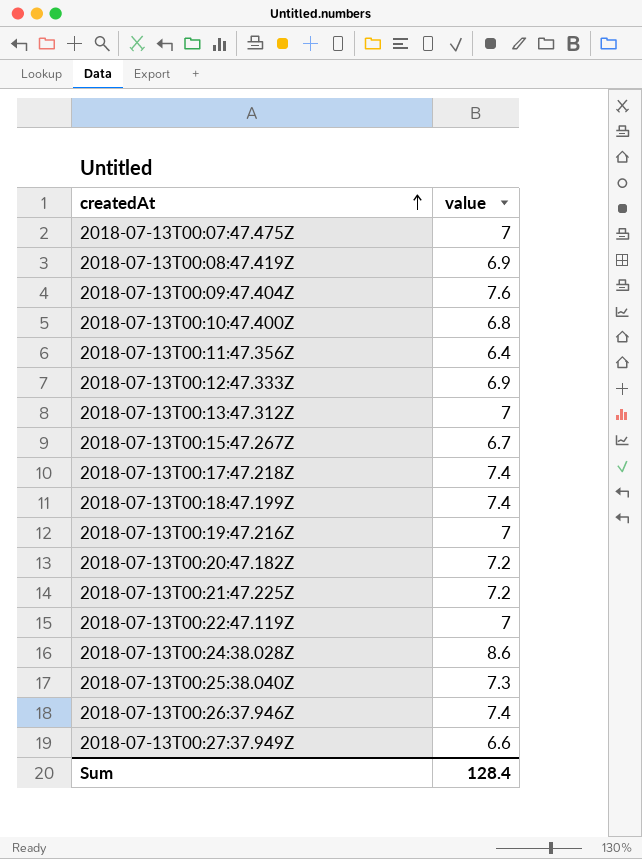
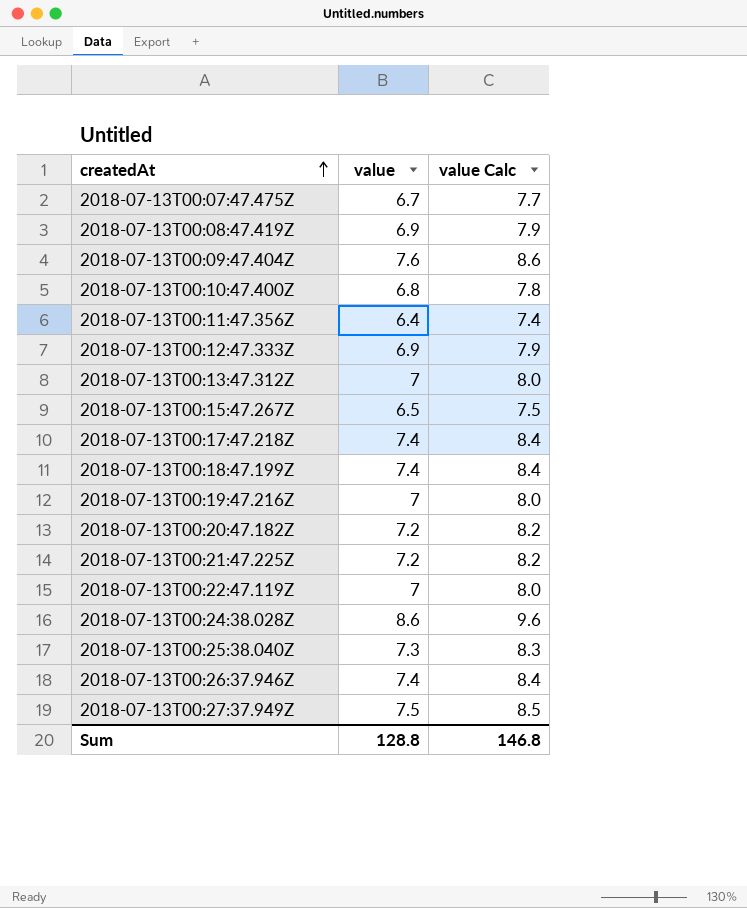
column value Calc | formula: none -> [value] + 1
2018-07-13T00:07:47.475Z | value: 7 -> 6.7
2018-07-13T00:15:47.267Z | value: 6.7 -> 6.5
2018-07-13T00:27:37.949Z | value: 6.6 -> 7.5
Sum | value: 128.4 -> 128.8

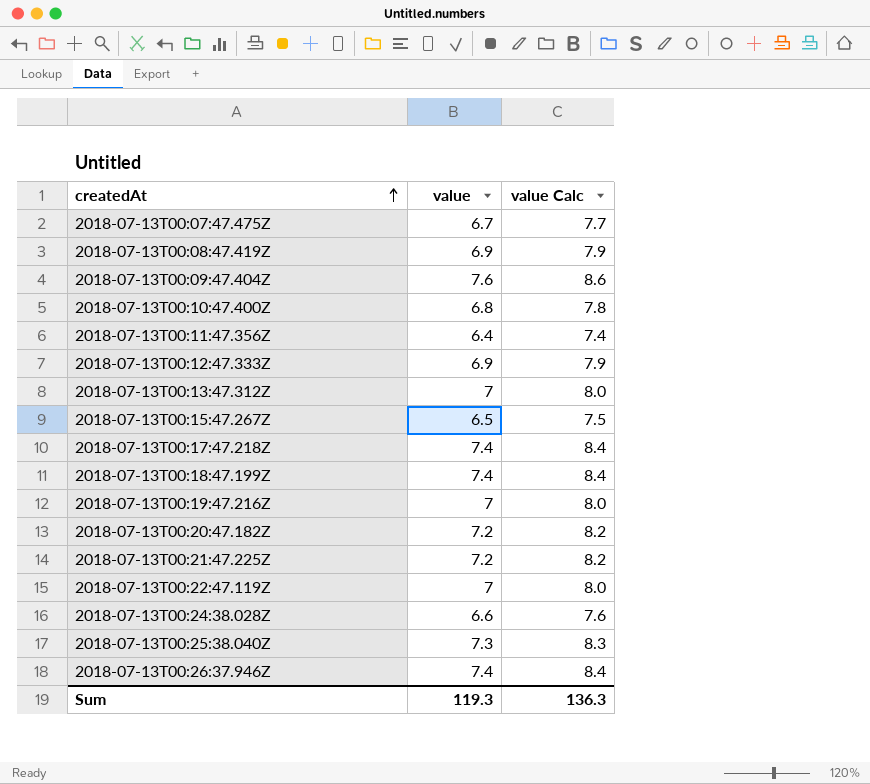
row 2018-07-13T00:27:37.949Z: 7.5 | 8.5 -> none
2018-07-13T00:24:38.028Z | value: 8.6 -> 6.6
2018-07-13T00:24:38.028Z | value Calc: 9.6 -> 7.6
Sum | value: 128.8 -> 119.3
Sum | value Calc: 146.8 -> 136.3

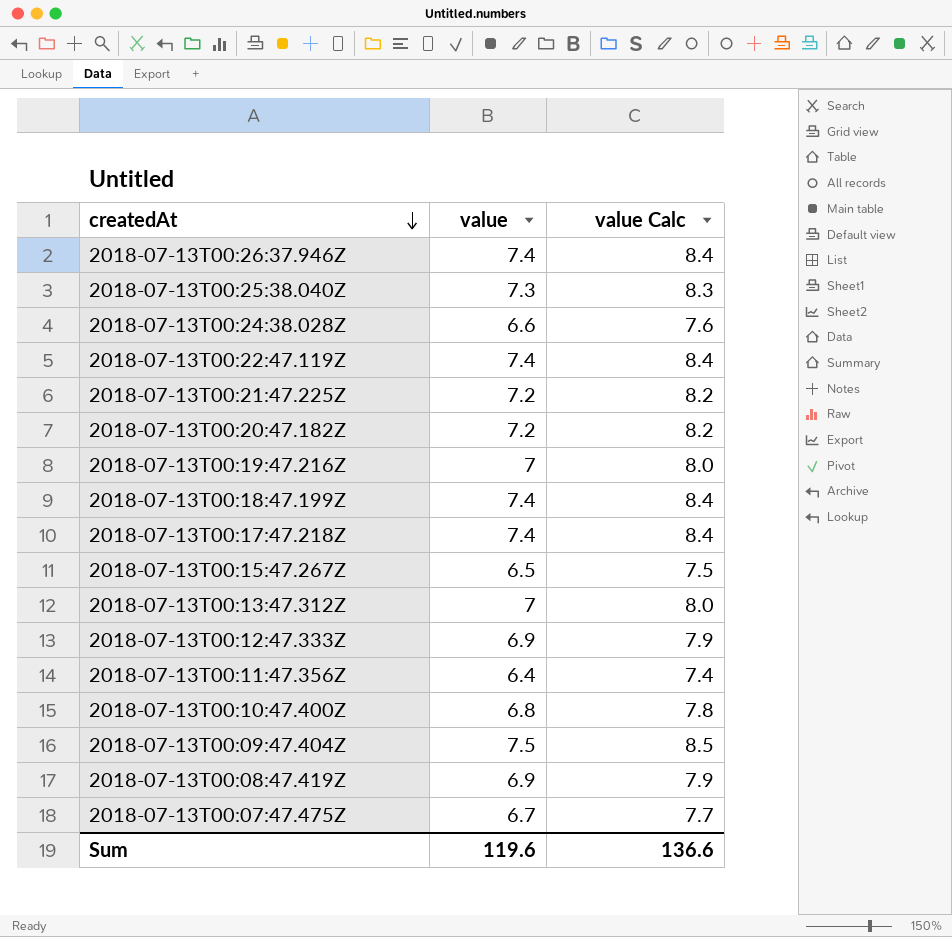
row order: createdAt ascending -> createdAt descending
2018-07-13T00:22:47.119Z | value: 7 -> 7.4
2018-07-13T00:22:47.119Z | value Calc: 8.0 -> 8.4
2018-07-13T00:09:47.404Z | value: 7.6 -> 7.5
2018-07-13T00:09:47.404Z | value Calc: 8.6 -> 8.5
Sum | value: 119.3 -> 119.6
Sum | value Calc: 136.3 -> 136.6

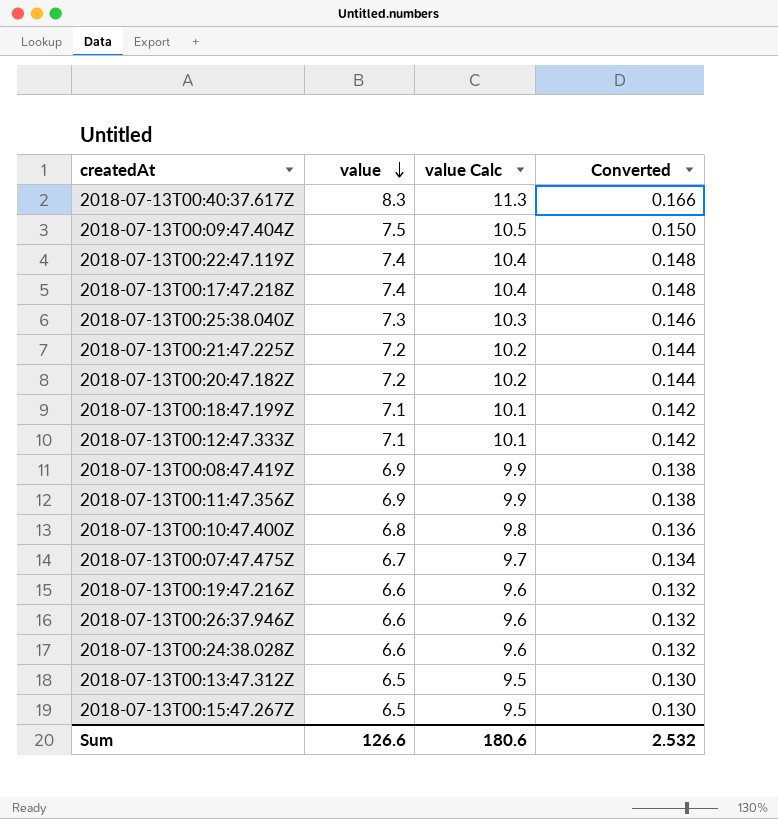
row order: createdAt descending -> value descending
column value Calc | formula: [value] + 1 -> [value] + 3
column Converted | formula: none -> [value] * 0.02
row 2018-07-13T00:40:37.617Z: none -> 8.3 | 11.3 | 0.166
2018-07-13T00:18:47.199Z | value: 7.4 -> 7.1
2018-07-13T00:12:47.333Z | value: 6.9 -> 7.1
2018-07-13T00:11:47.356Z | value: 6.4 -> 6.9
2018-07-13T00:19:47.216Z | value: 7 -> 6.6
2018-07-13T00:26:37.946Z | value: 7.4 -> 6.6
2018-07-13T00:13:47.312Z | value: 7 -> 6.5
Sum | value: 119.6 -> 126.6
Sum | value Calc: 136.6 -> 180.6

